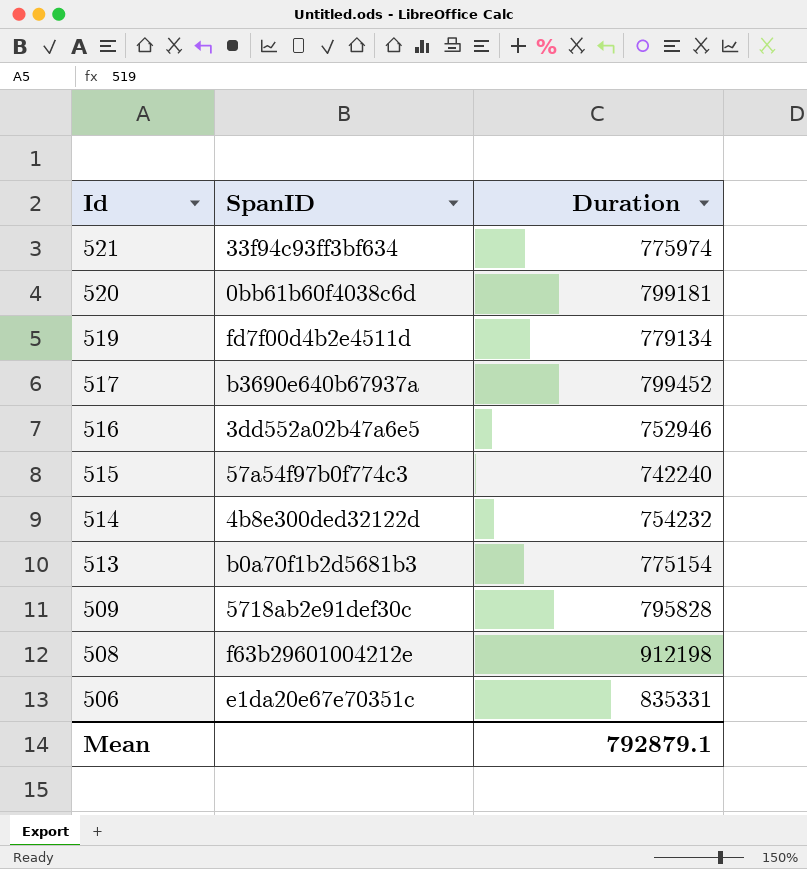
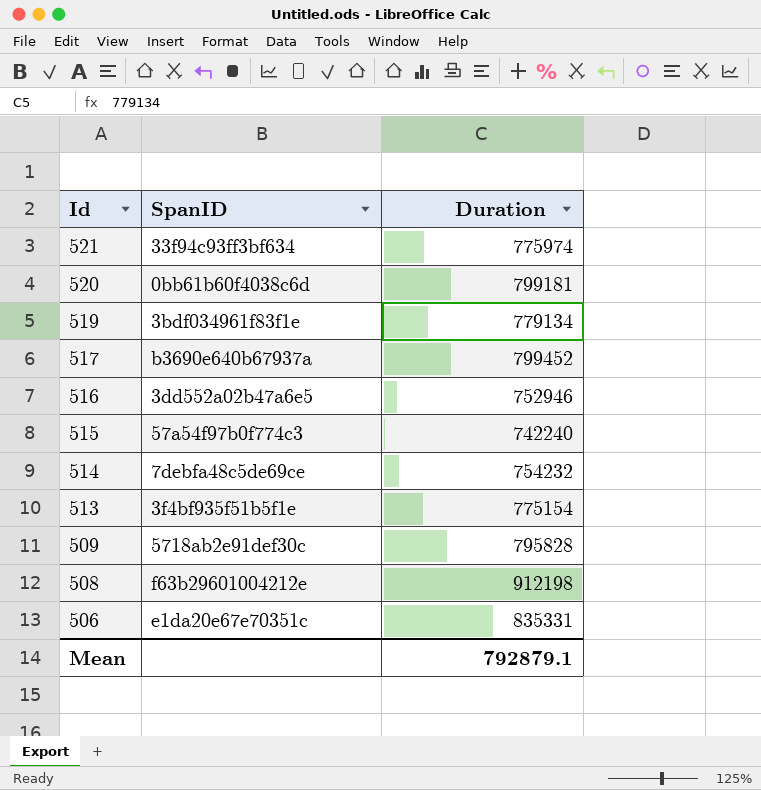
519 | SpanID: fd7f00d4b2e4511d -> 3bdf034961f83f1e
514 | SpanID: 4b8e300ded32122d -> 7debfa48c5de69ce
513 | SpanID: b0a70f1b2d5681b3 -> 3f4bf935f51b5f1e

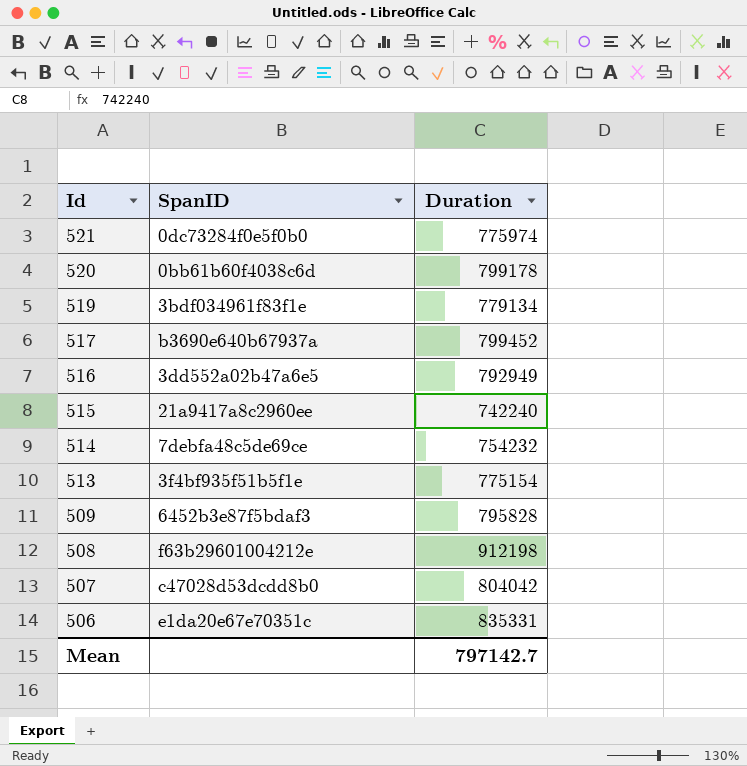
521 | SpanID: 33f94c93ff3bf634 -> 0dc73284f0e5f0b0
520 | Duration: 799181 -> 799178
516 | Duration: 752946 -> 792949
515 | SpanID: 57a54f97b0f774c3 -> 21a9417a8c2960ee
509 | SpanID: 5718ab2e91def30c -> 6452b3e87f5bdaf3
row 507: none -> c47028d53dcdd8b0 | 804042
Mean | Duration: 792879.1 -> 797142.7

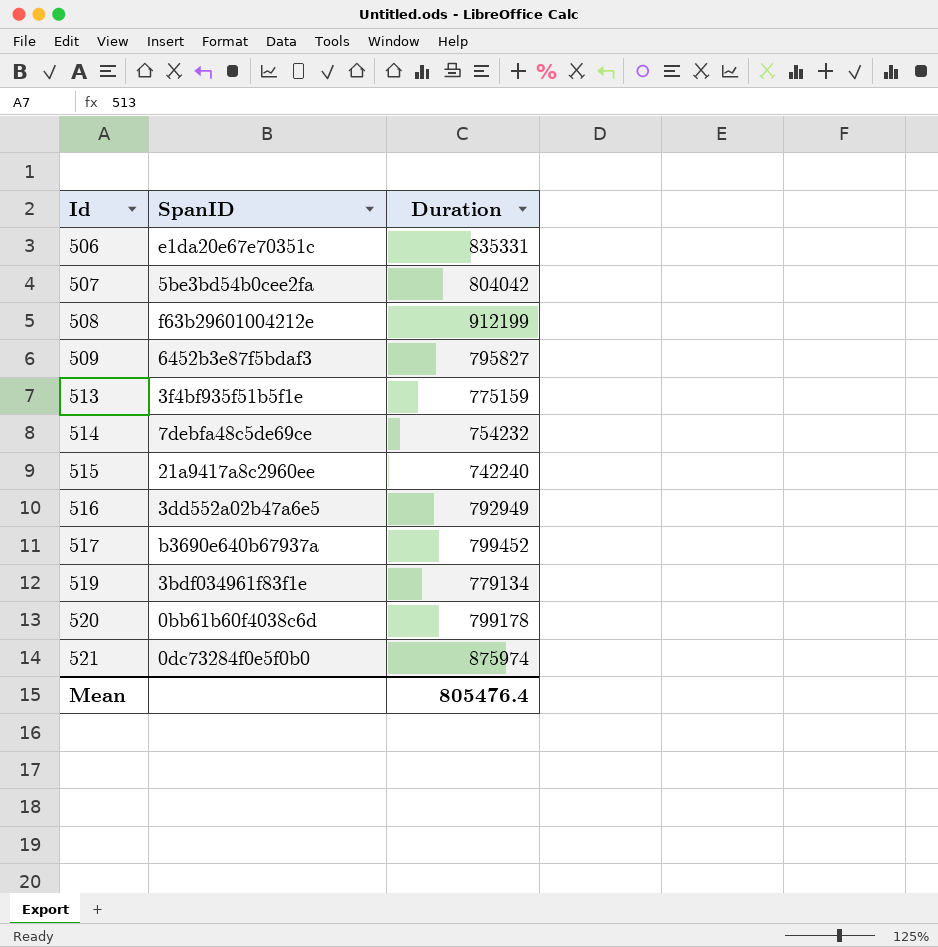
row order: Id descending -> Id ascending
507 | SpanID: c47028d53dcdd8b0 -> 5be3bd54b0cee2fa
508 | Duration: 912198 -> 912199
509 | Duration: 795828 -> 795827
513 | Duration: 775154 -> 775159
521 | Duration: 775974 -> 875974
Mean | Duration: 797142.7 -> 805476.4

